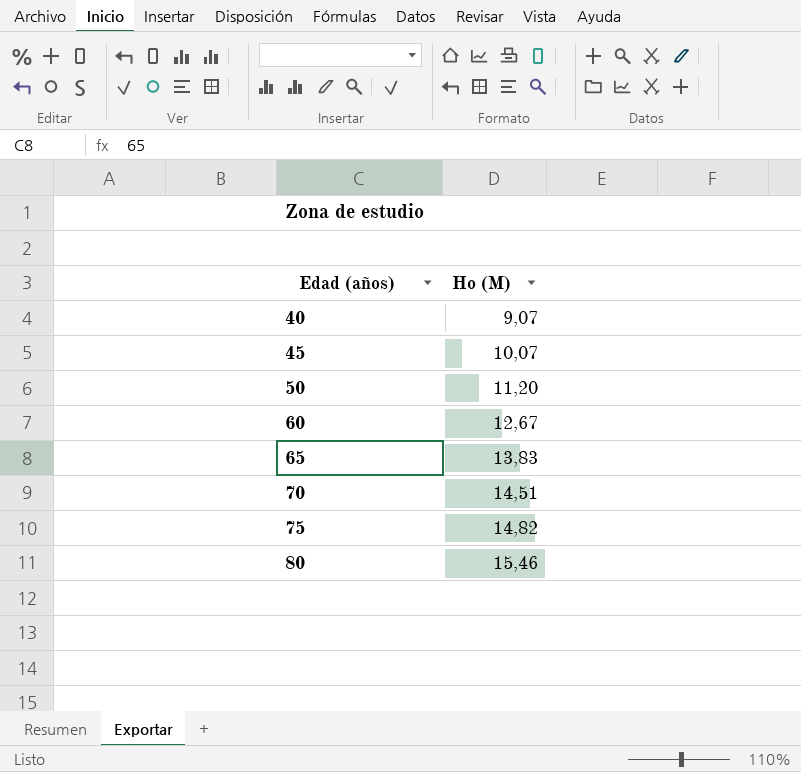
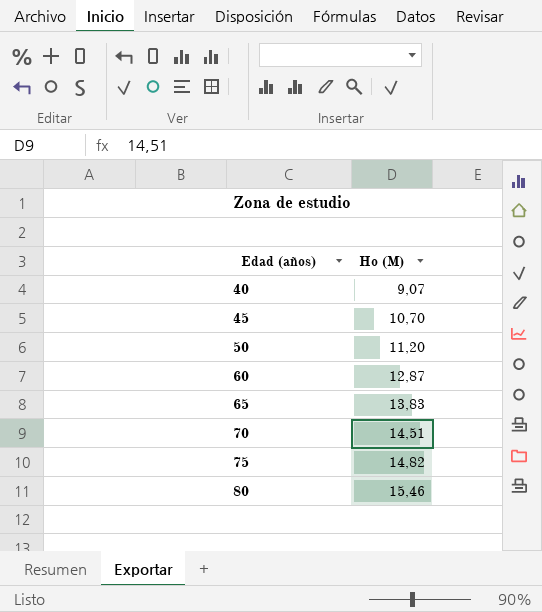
45 | Ho (M): 10,07 -> 10,70
60 | Ho (M): 12,67 -> 12,87

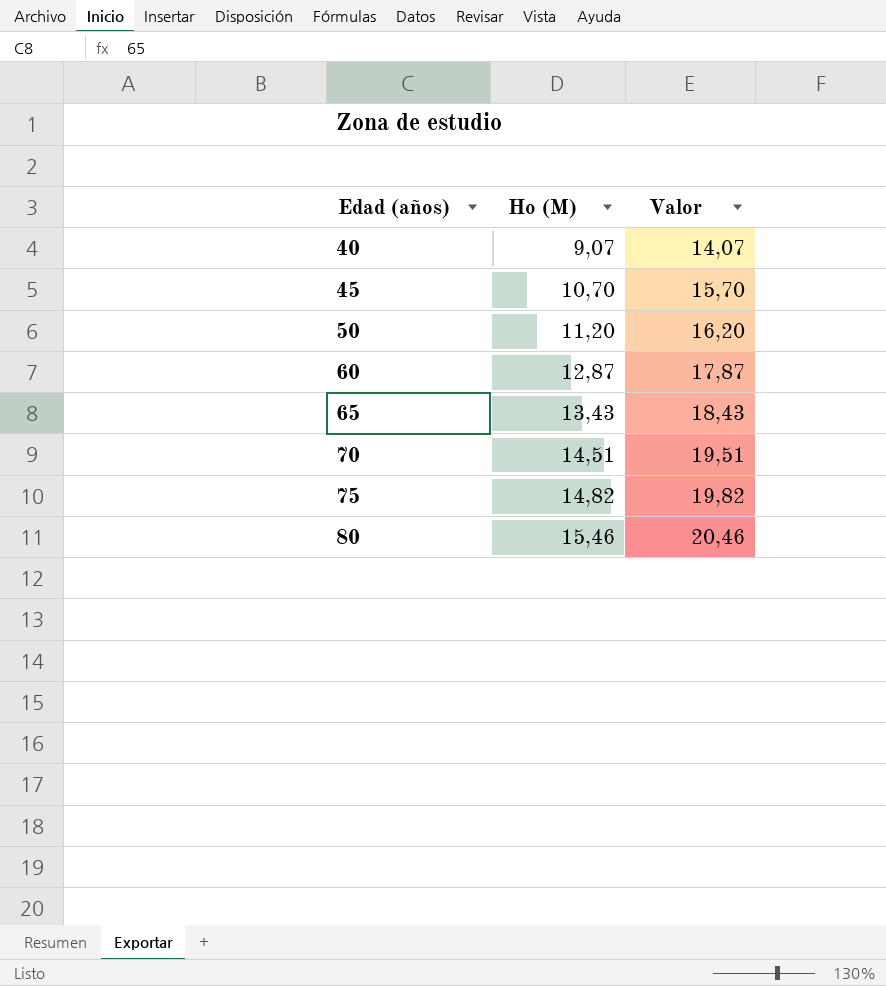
column Valor | formula: none -> [Ho (M)] + 5
65 | Ho (M): 13,83 -> 13,43

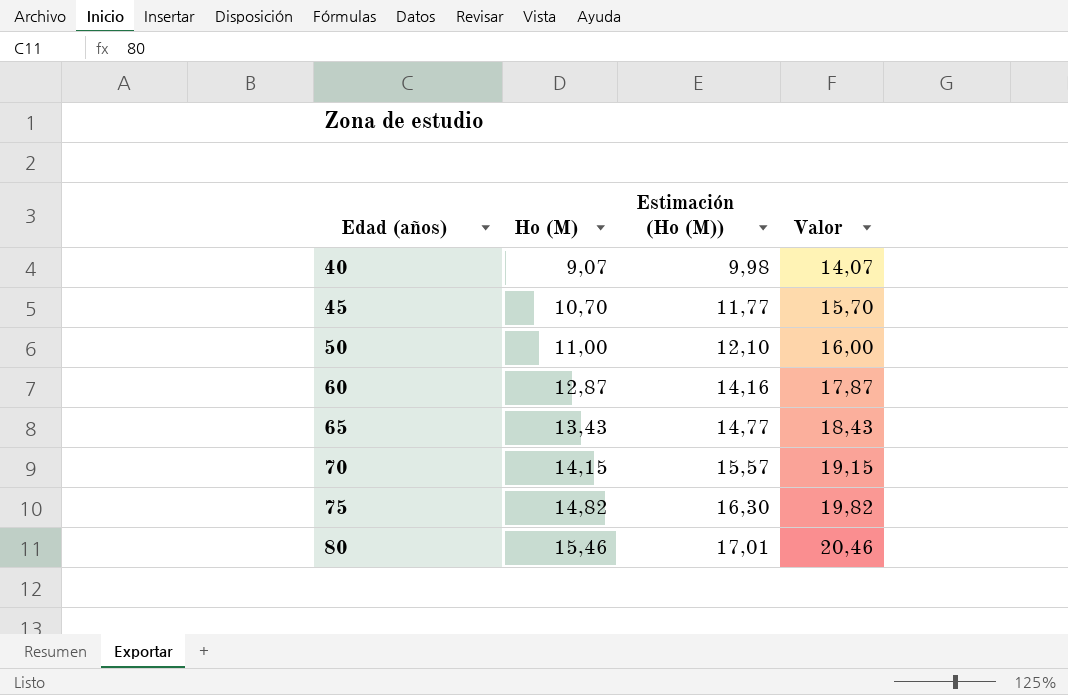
column Estimación (Ho (M)) | formula: none -> [Ho (M)] * 1,1
50 | Ho (M): 11,20 -> 11,00
50 | Valor: 16,20 -> 16,00
70 | Ho (M): 14,51 -> 14,15
70 | Valor: 19,51 -> 19,15

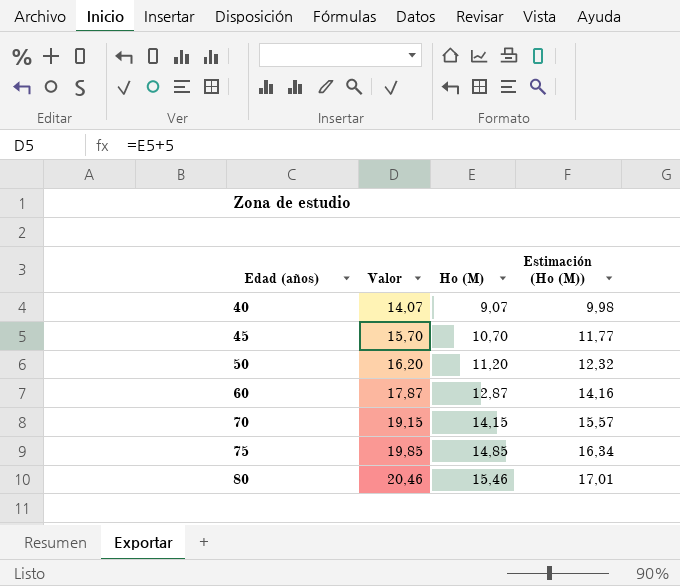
column Valor | position: 4 -> 2
row 65: 13,43 | 14,77 | 18,43 -> none
50 | Valor: 16,00 -> 16,20
50 | Ho (M): 11,00 -> 11,20
50 | Estimación (Ho (M)): 12,10 -> 12,32
75 | Valor: 19,82 -> 19,85
75 | Ho (M): 14,82 -> 14,85
75 | Estimación (Ho (M)): 16,30 -> 16,34

